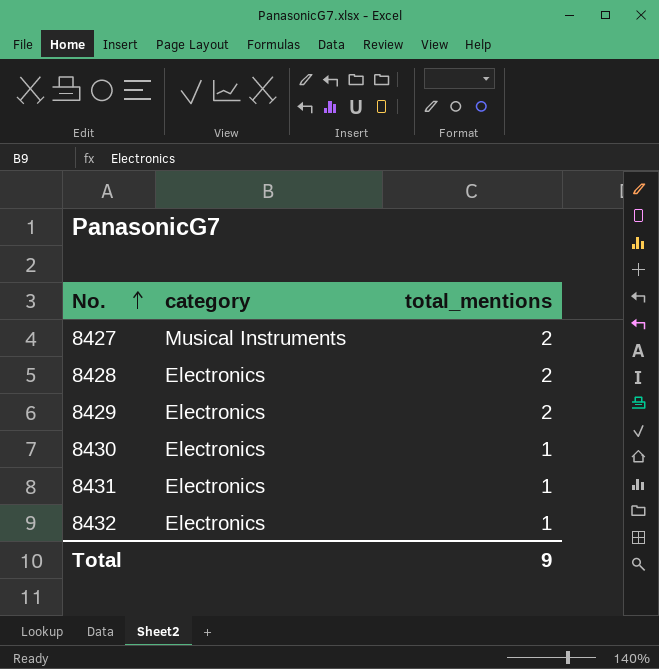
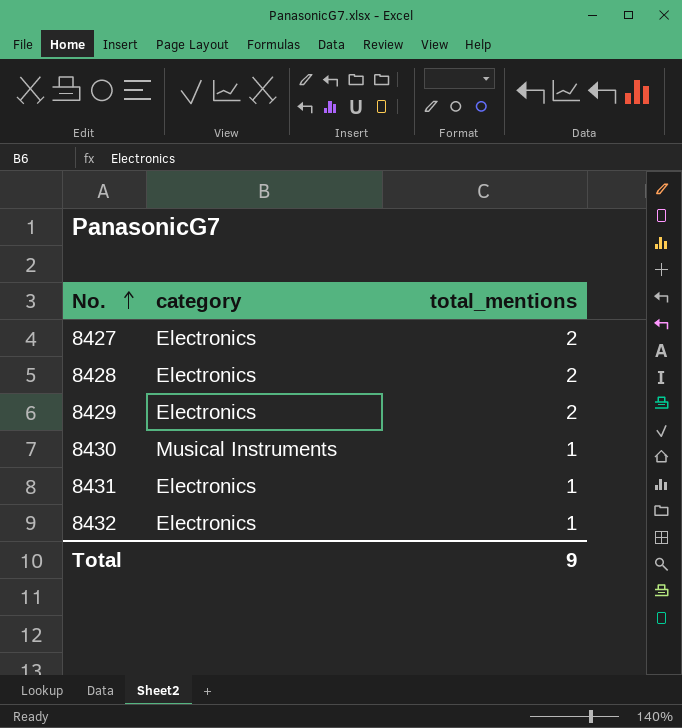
8427 | category: Musical Instruments -> Electronics
8430 | category: Electronics -> Musical Instruments

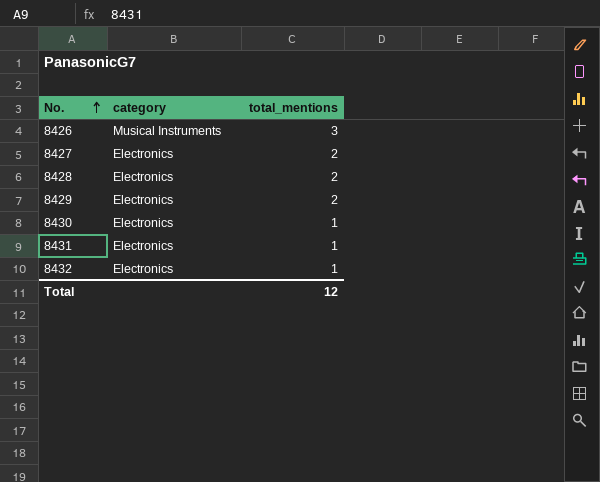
row 8426: none -> Musical Instruments | 3
8430 | category: Musical Instruments -> Electronics
Total | total_mentions: 9 -> 12

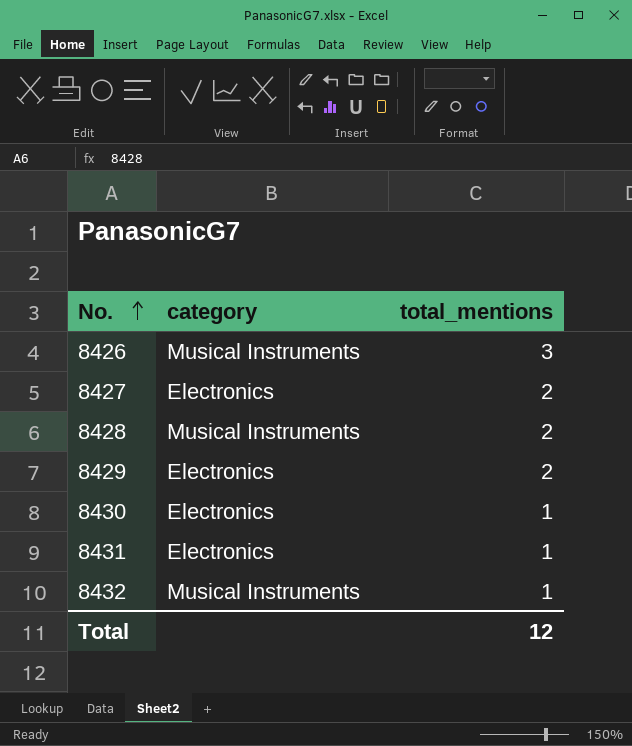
8428 | category: Electronics -> Musical Instruments
8432 | category: Electronics -> Musical Instruments

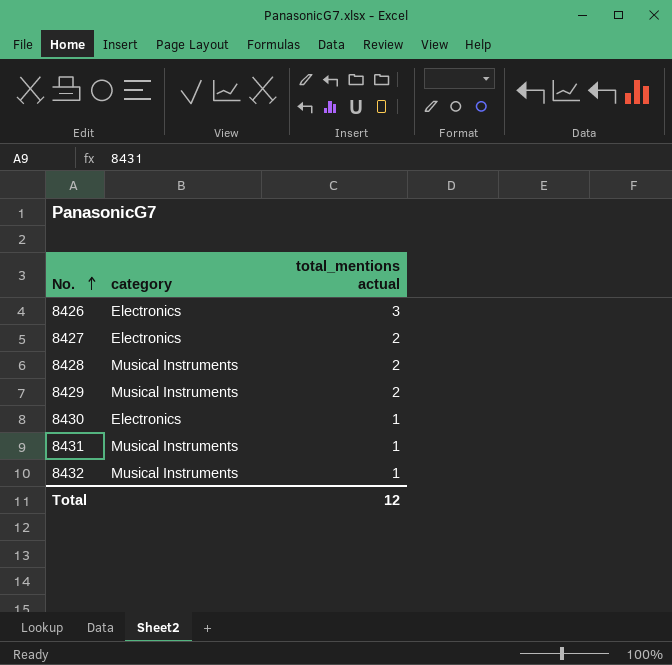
column name: total_mentions -> total_mentions actual
8426 | category: Musical Instruments -> Electronics
8429 | category: Electronics -> Musical Instruments
8431 | category: Electronics -> Musical Instruments

